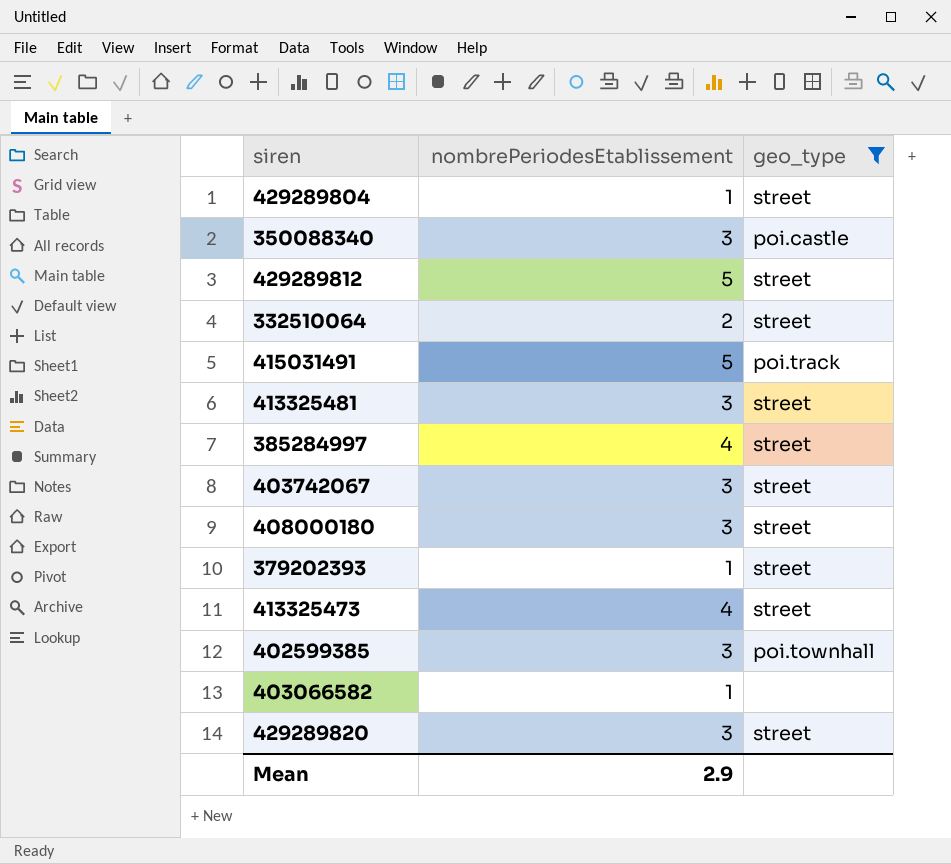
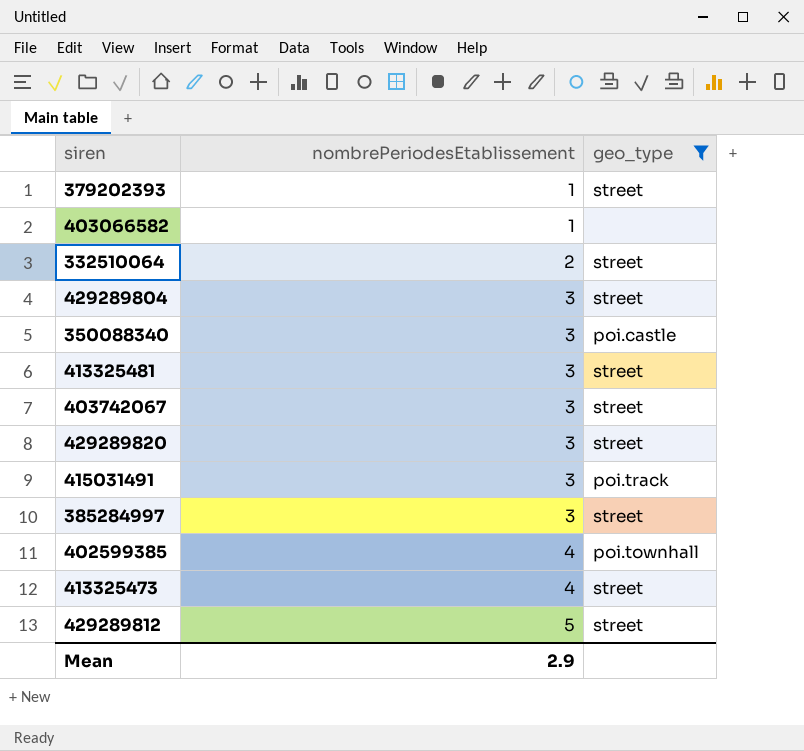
row order: none -> nombrePeriodesEtablissement ascending
row 408000180: 3 | street -> none
429289804 | nombrePeriodesEtablissement: 1 -> 3
415031491 | nombrePeriodesEtablissement: 5 -> 3
385284997 | nombrePeriodesEtablissement: 4 -> 3
402599385 | nombrePeriodesEtablissement: 3 -> 4

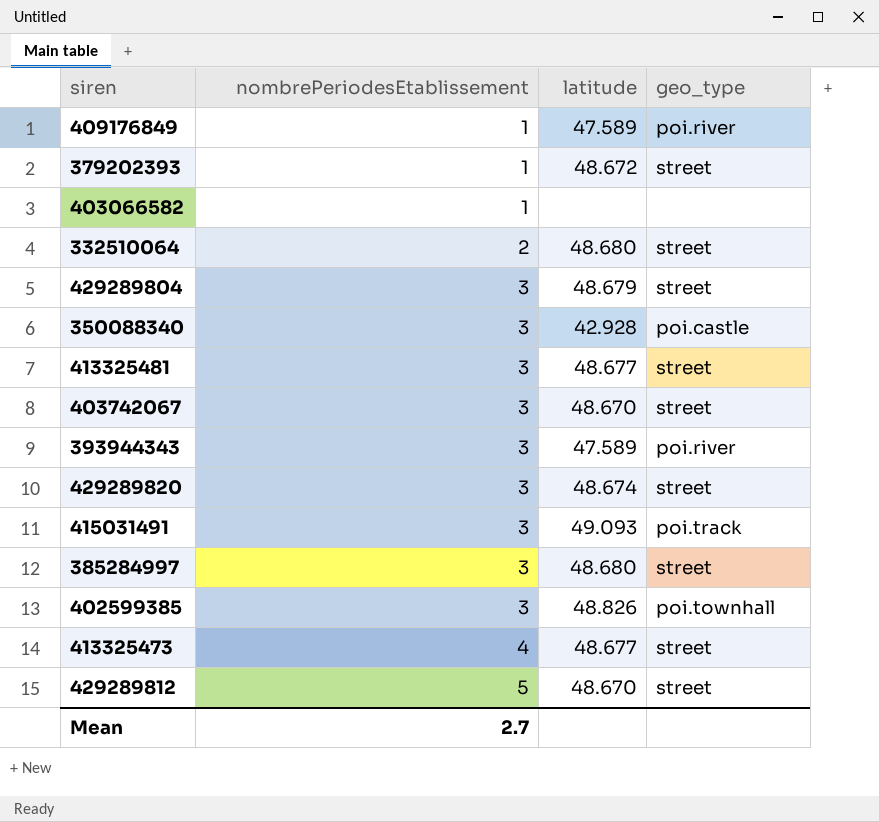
filter: geo_type != poi.river -> none
column latitude | position: none -> 3
402599385 | nombrePeriodesEtablissement: 4 -> 3
Mean | nombrePeriodesEtablissement: 2.9 -> 2.7

